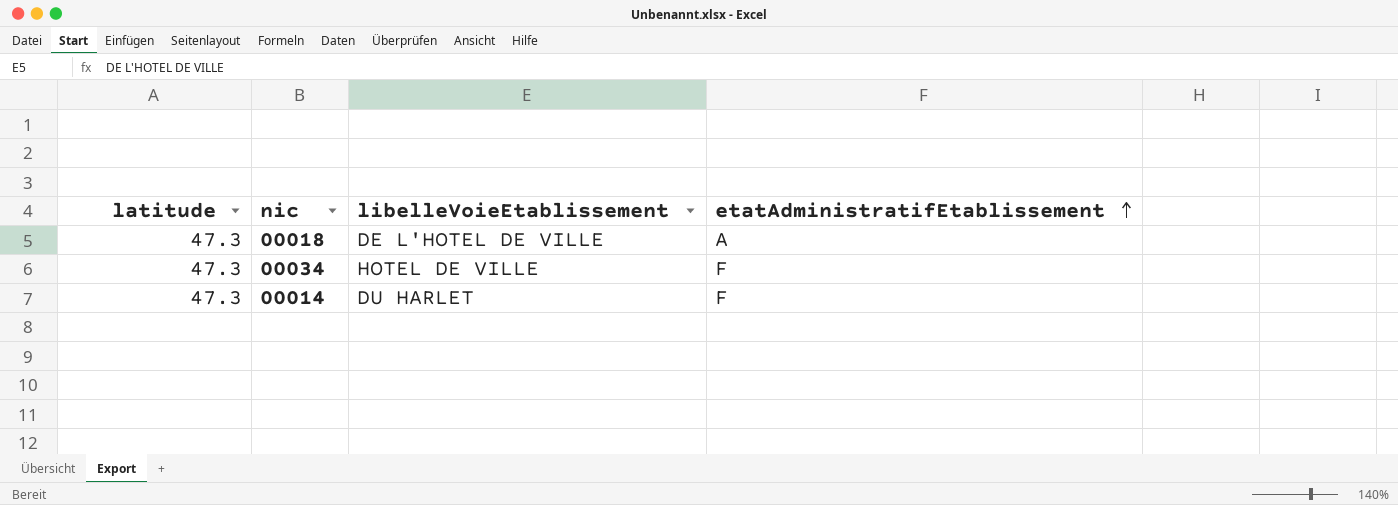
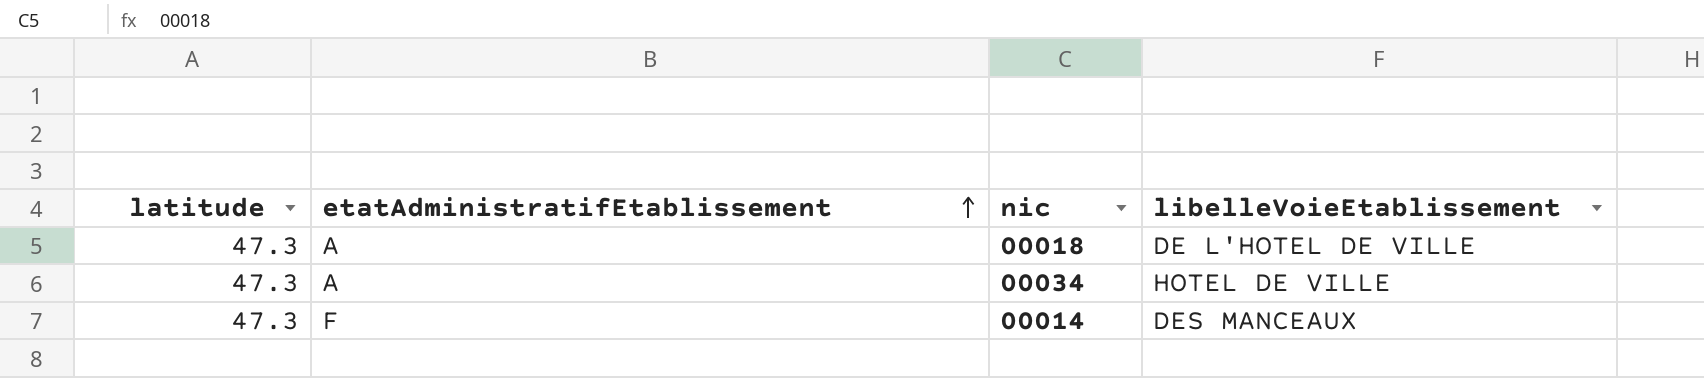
column etatAdministratifEtablissement | position: 4 -> 2
00034 | etatAdministratifEtablissement: F -> A
00014 | libelleVoieEtablissement: DU HARLET -> DES MANCEAUX

